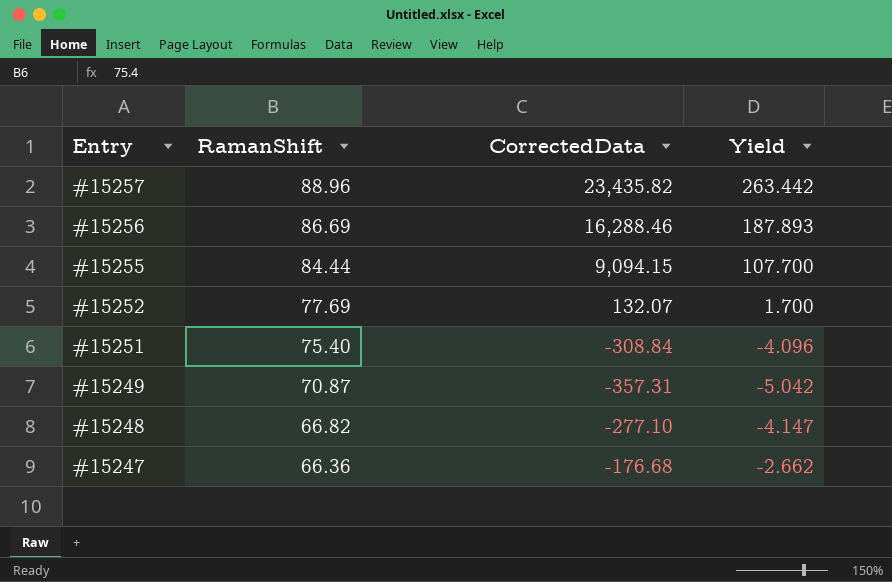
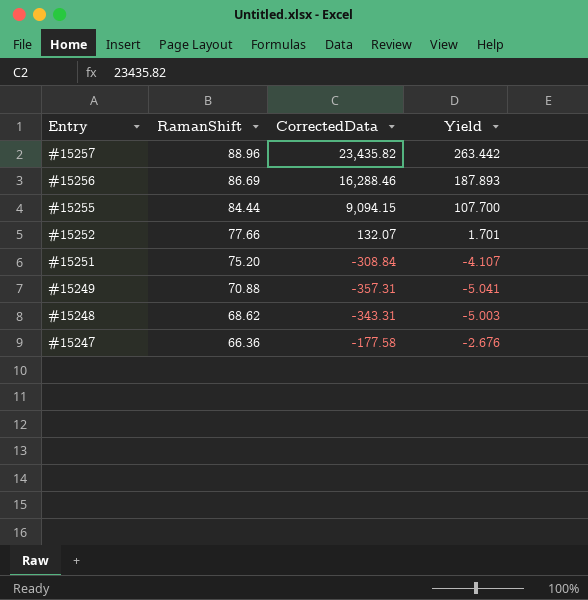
#15252 | RamanShift: 77.69 -> 77.66
#15252 | Yield: 1.700 -> 1.701
#15251 | RamanShift: 75.40 -> 75.20
#15251 | Yield: -4.096 -> -4.107
#15249 | RamanShift: 70.87 -> 70.88
#15249 | Yield: -5.042 -> -5.041
#15248 | RamanShift: 66.82 -> 68.62
#15248 | CorrectedData: -277.10 -> -343.31
#15248 | Yield: -4.147 -> -5.003
#15247 | CorrectedData: -176.68 -> -177.58
#15247 | Yield: -2.662 -> -2.676

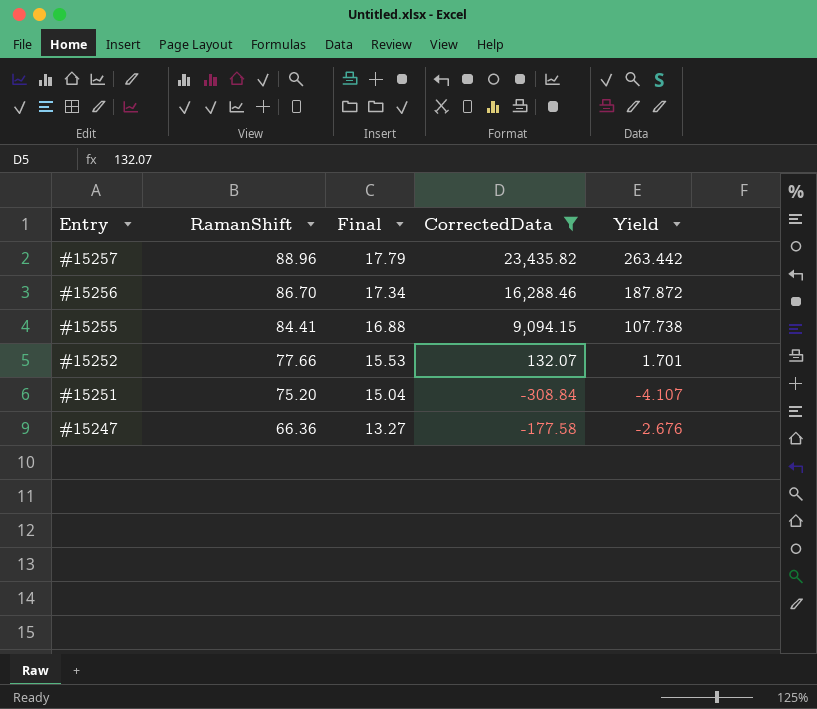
filter: none -> CorrectedData >= -308.84
column Final | formula: none -> [RamanShift] * 0.2
#15256 | RamanShift: 86.69 -> 86.70
#15256 | Yield: 187.893 -> 187.872
#15255 | RamanShift: 84.44 -> 84.41
#15255 | Yield: 107.700 -> 107.738

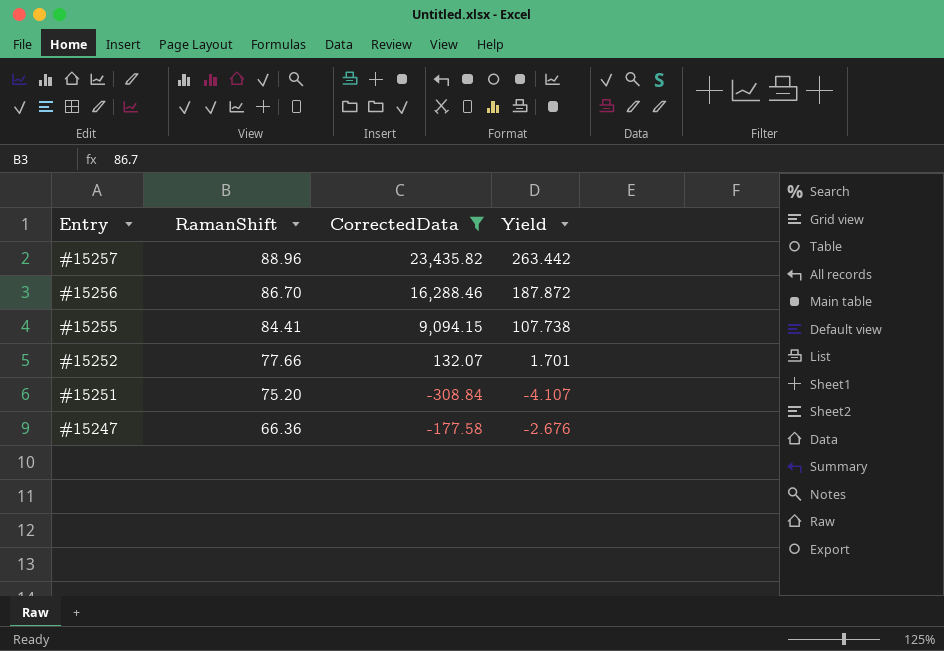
column Final | formula: [RamanShift] * 0.2 -> none

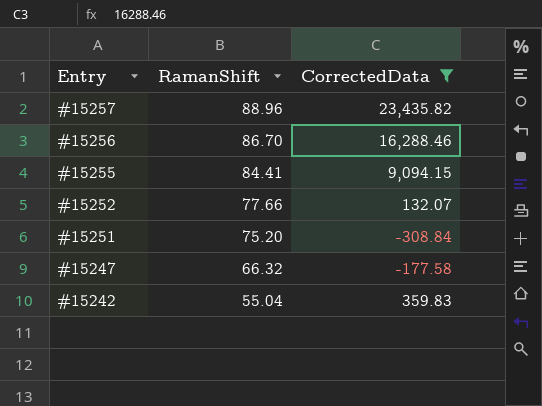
column Yield | formula: [CorrectedData] / [RamanShift] -> none
#15247 | RamanShift: 66.36 -> 66.32
row #15242: none -> 55.04 | 359.83

